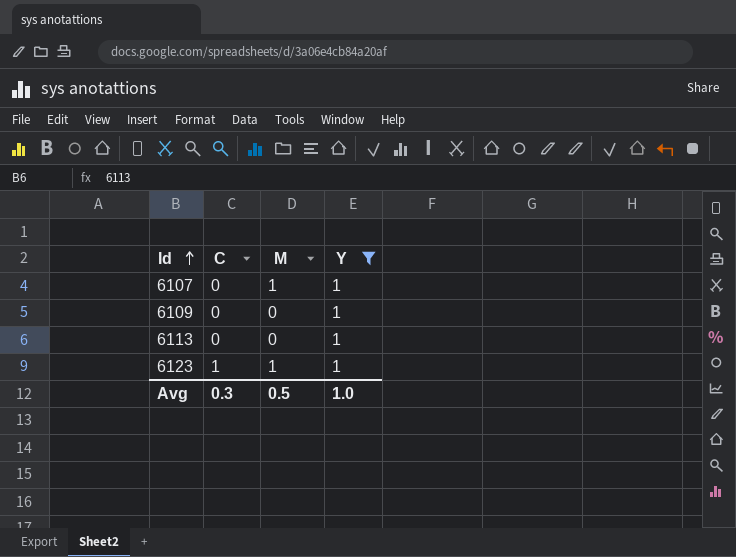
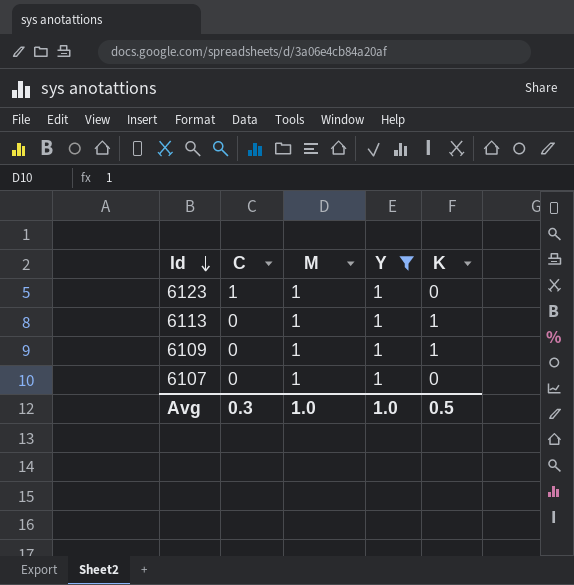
row order: Id ascending -> Id descending
column K | position: none -> 5
6113 | M: 0 -> 1
6109 | M: 0 -> 1
Avg | M: 0.5 -> 1.0

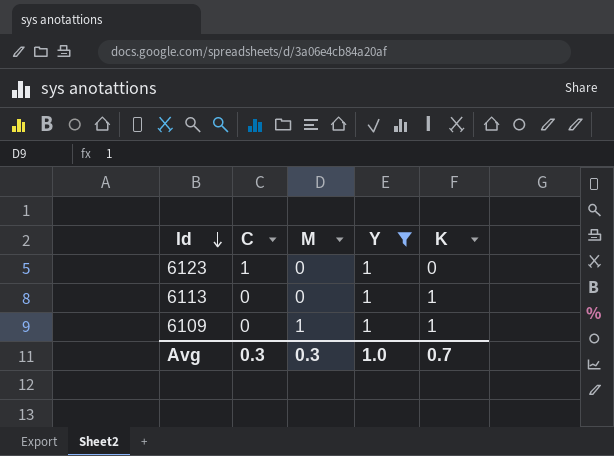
row 6107: 0 | 1 | 1 | 0 -> none
6123 | M: 1 -> 0
6113 | M: 1 -> 0
Avg | M: 1.0 -> 0.3
Avg | K: 0.5 -> 0.7

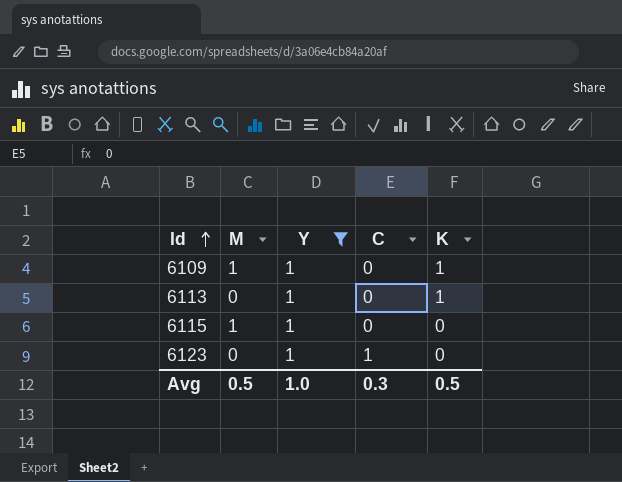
row order: Id descending -> Id ascending
column C | position: 2 -> 4
row 6115: none -> 1 | 1 | 0 | 0
Avg | M: 0.3 -> 0.5
Avg | K: 0.7 -> 0.5

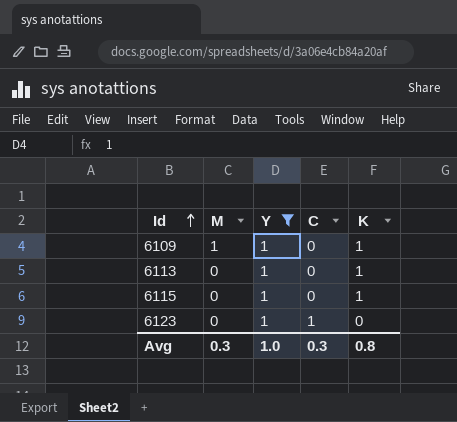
6115 | M: 1 -> 0
6115 | K: 0 -> 1
Avg | M: 0.5 -> 0.3
Avg | K: 0.5 -> 0.8

